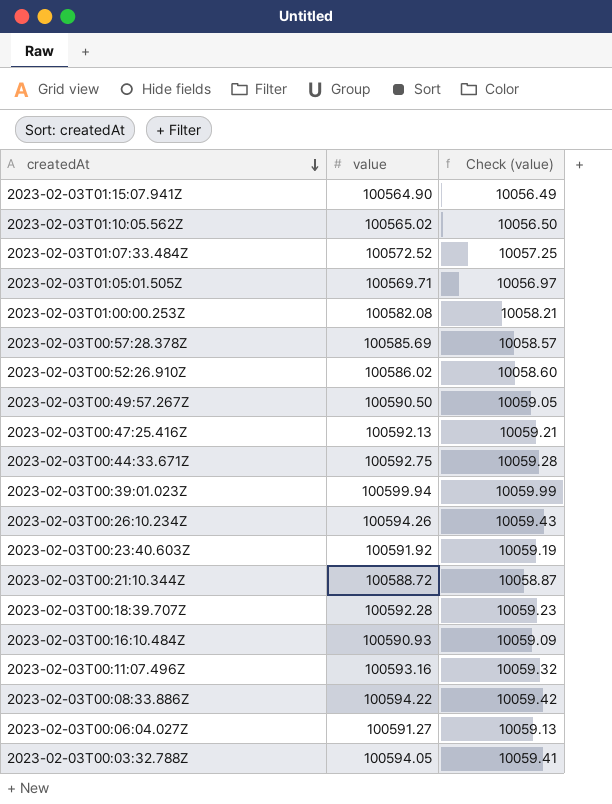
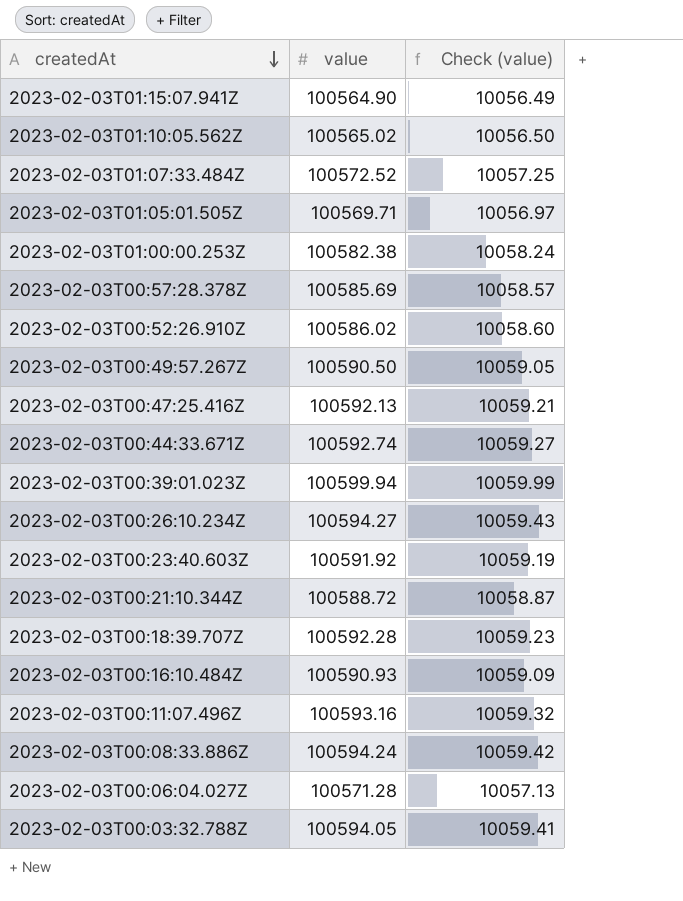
2023-02-03T01:00:00.253Z | value: 100582.08 -> 100582.38
2023-02-03T01:00:00.253Z | Check (value): 10058.21 -> 10058.24
2023-02-03T00:44:33.671Z | value: 100592.75 -> 100592.74
2023-02-03T00:44:33.671Z | Check (value): 10059.28 -> 10059.27
2023-02-03T00:26:10.234Z | value: 100594.26 -> 100594.27
2023-02-03T00:08:33.886Z | value: 100594.22 -> 100594.24
2023-02-03T00:06:04.027Z | value: 100591.27 -> 100571.28
2023-02-03T00:06:04.027Z | Check (value): 10059.13 -> 10057.13

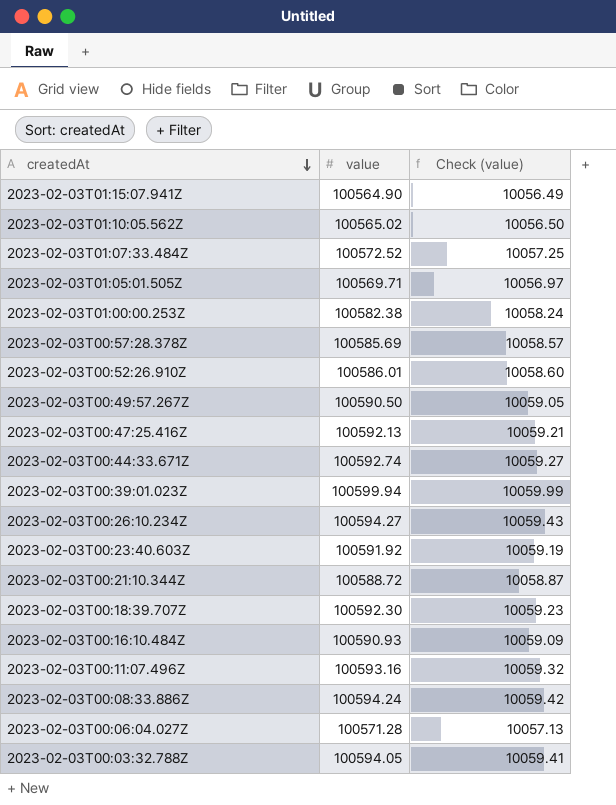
2023-02-03T00:52:26.910Z | value: 100586.02 -> 100586.01
2023-02-03T00:18:39.707Z | value: 100592.28 -> 100592.30

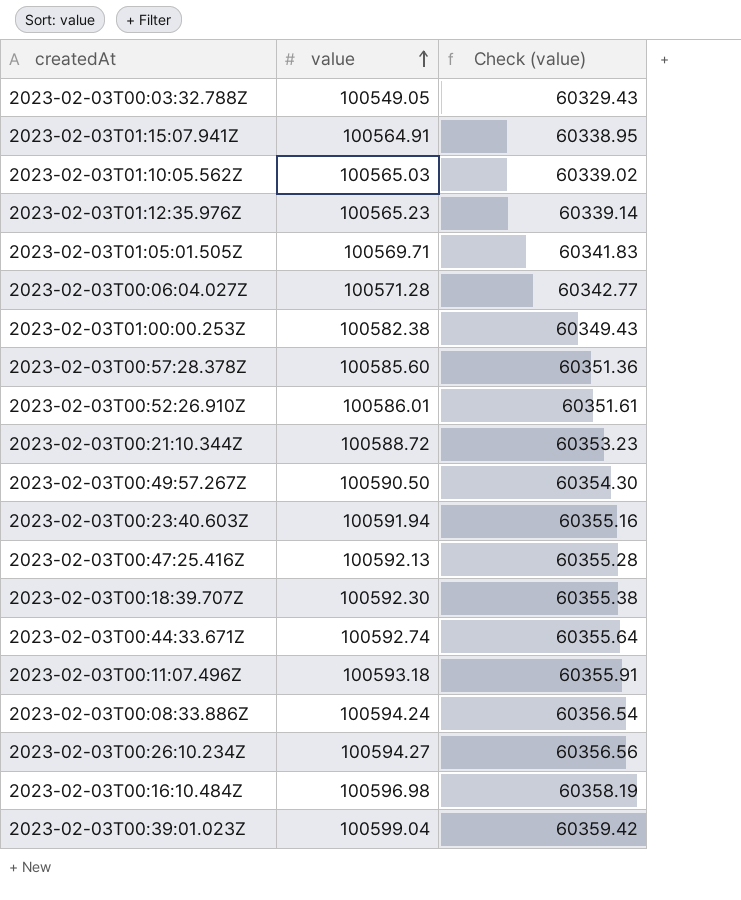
row order: createdAt descending -> value ascending
column Check (value) | formula: [value] * 0.1 -> [value] * 0.6
row 2023-02-03T01:07:33.484Z: 100572.52 | 10057.25 -> none
2023-02-03T00:03:32.788Z | value: 100594.05 -> 100549.05
2023-02-03T01:15:07.941Z | value: 100564.90 -> 100564.91
2023-02-03T01:10:05.562Z | value: 100565.02 -> 100565.03
row 2023-02-03T01:12:35.976Z: none -> 100565.23 | 60339.14
2023-02-03T00:57:28.378Z | value: 100585.69 -> 100585.60
2023-02-03T00:23:40.603Z | value: 100591.92 -> 100591.94
2023-02-03T00:11:07.496Z | value: 100593.16 -> 100593.18
2023-02-03T00:16:10.484Z | value: 100590.93 -> 100596.98
2023-02-03T00:39:01.023Z | value: 100599.94 -> 100599.04

